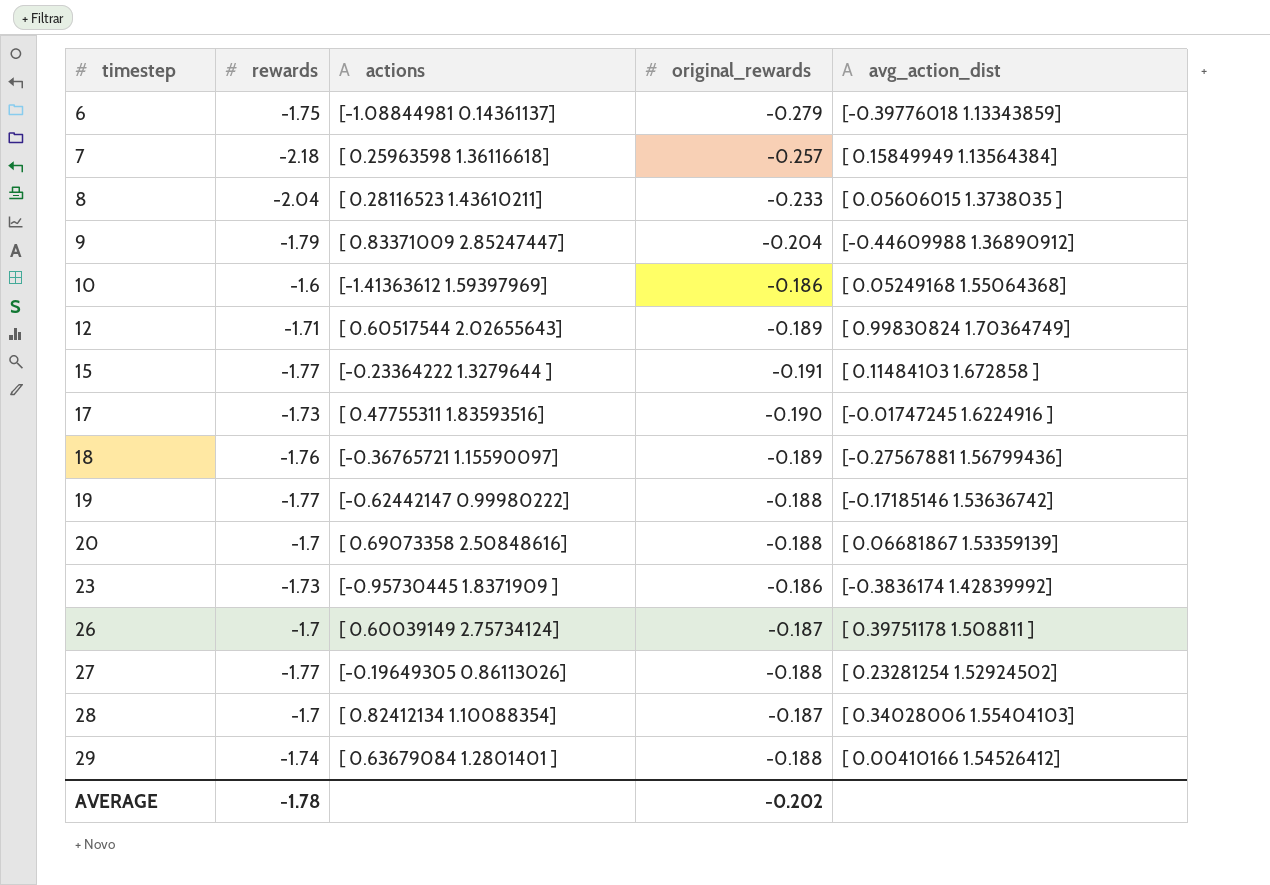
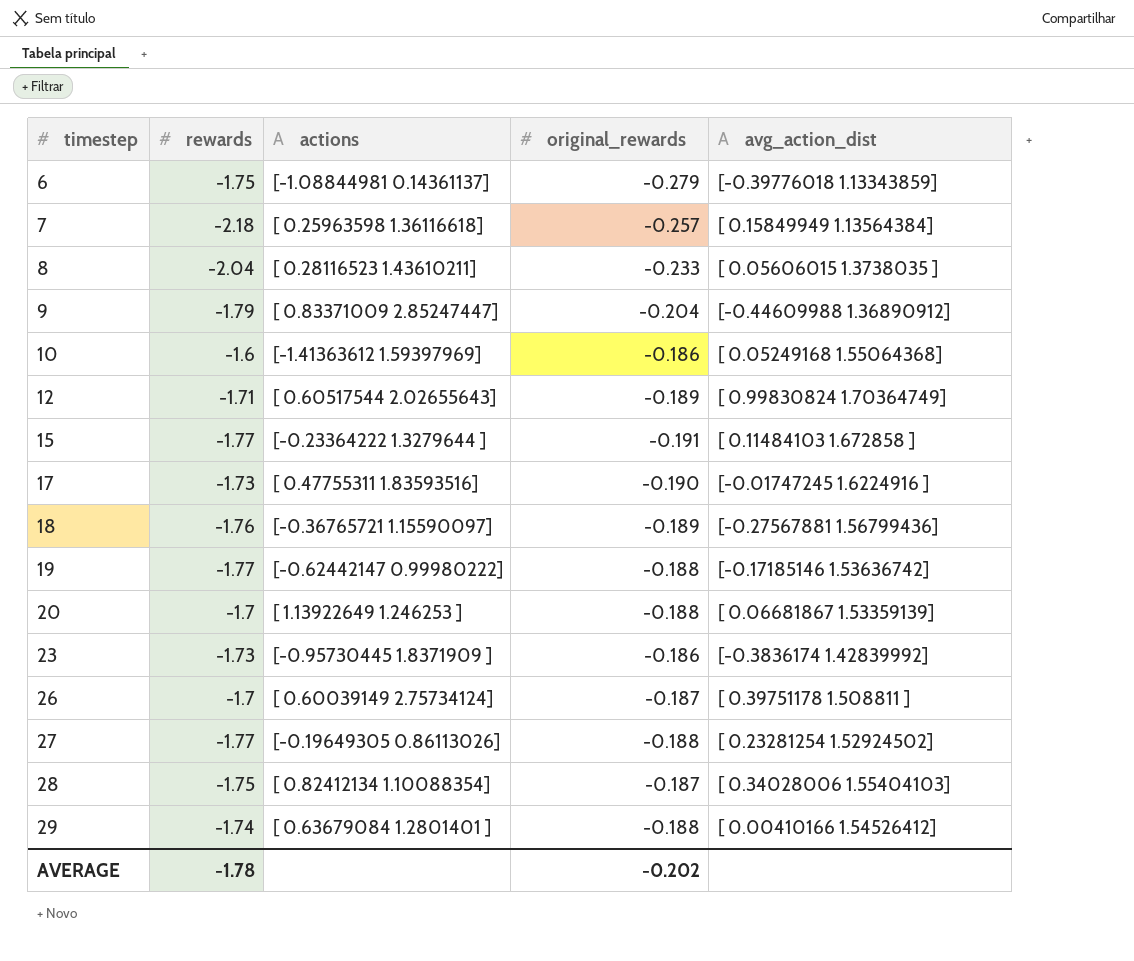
20 | actions: [ 0.69073358 2.50848616] -> [ 1.13922649 1.246253 ]
28 | rewards: -1.7 -> -1.75

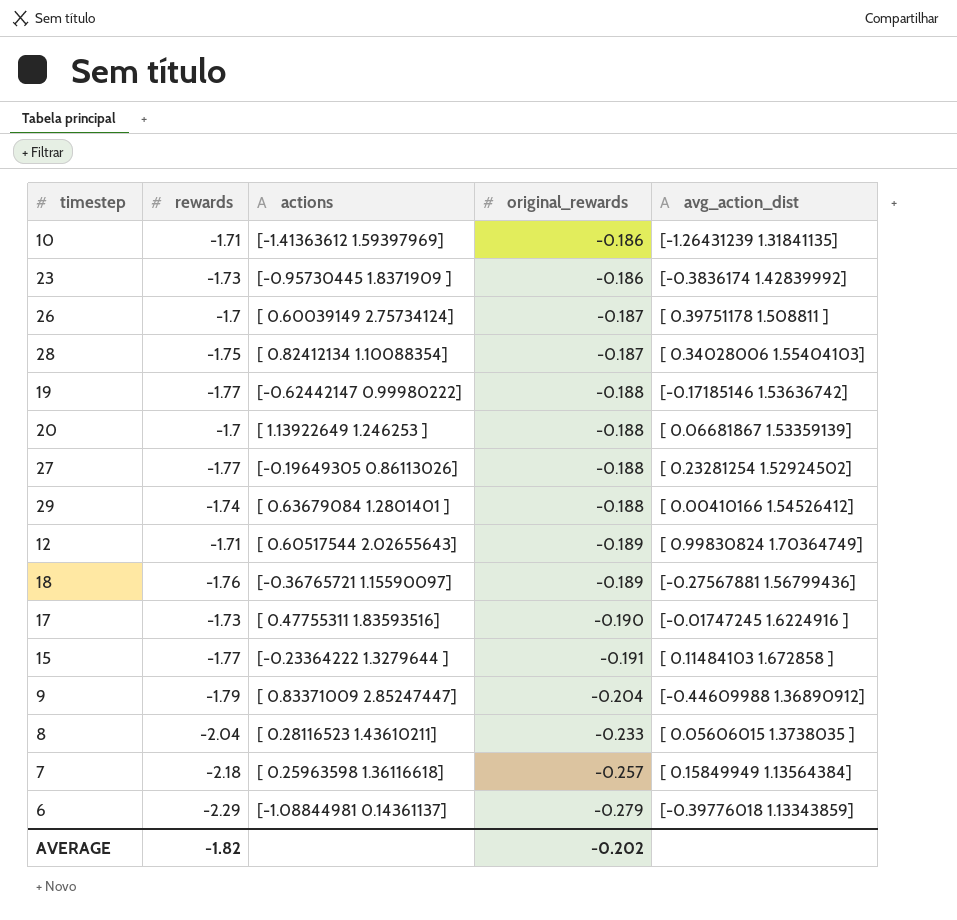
row order: timestep ascending -> original_rewards descending
10 | rewards: -1.6 -> -1.71
10 | avg_action_dist: [ 0.05249168 1.55064368] -> [-1.26431239 1.31841135]
6 | rewards: -1.75 -> -2.29
AVERAGE | rewards: -1.78 -> -1.82

